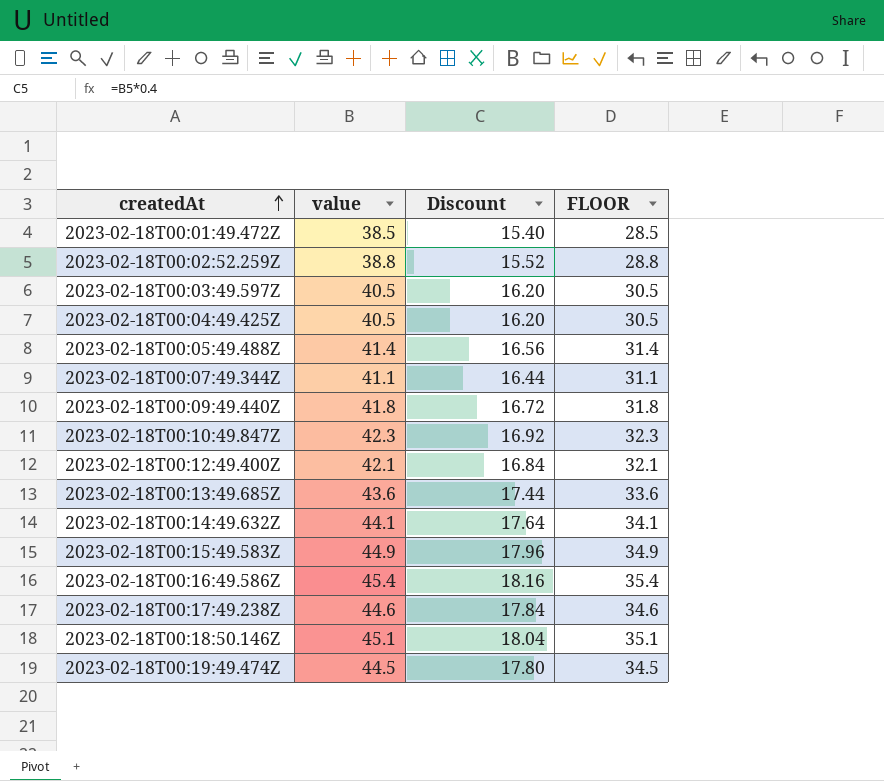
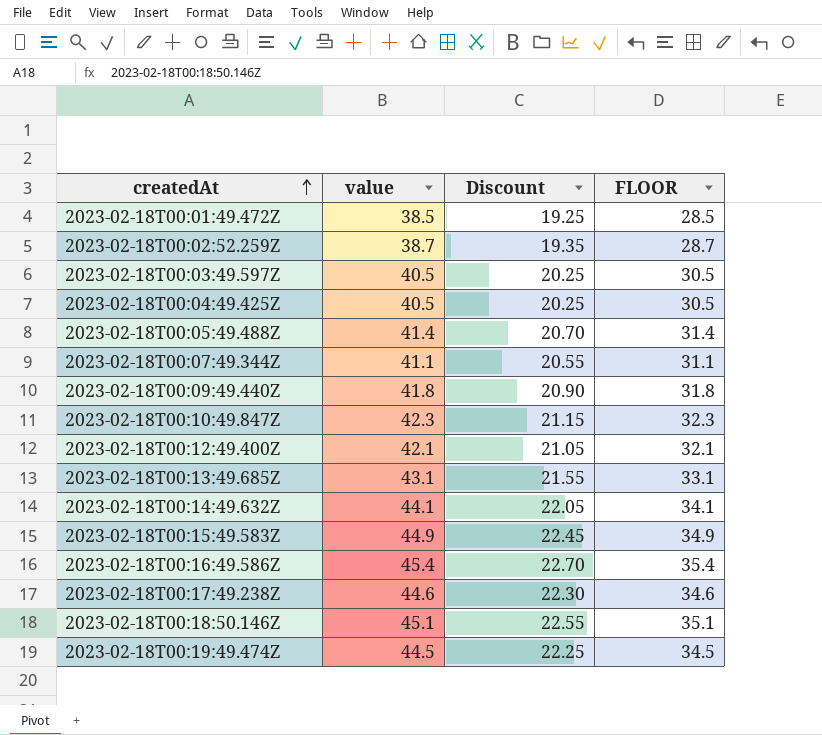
column Discount | formula: [value] * 0.4 -> [value] * 0.5
2023-02-18T00:02:52.259Z | value: 38.8 -> 38.7
2023-02-18T00:02:52.259Z | FLOOR: 28.8 -> 28.7
2023-02-18T00:13:49.685Z | value: 43.6 -> 43.1
2023-02-18T00:13:49.685Z | FLOOR: 33.6 -> 33.1

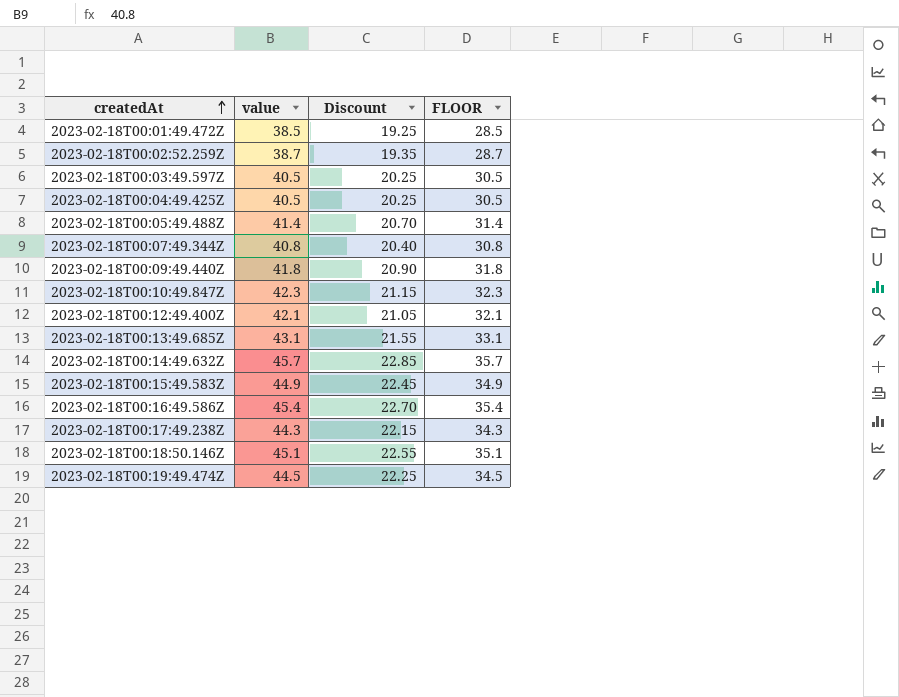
2023-02-18T00:07:49.344Z | value: 41.1 -> 40.8
2023-02-18T00:07:49.344Z | Discount: 20.55 -> 20.40
2023-02-18T00:07:49.344Z | FLOOR: 31.1 -> 30.8
2023-02-18T00:14:49.632Z | value: 44.1 -> 45.7
2023-02-18T00:14:49.632Z | Discount: 22.05 -> 22.85
2023-02-18T00:14:49.632Z | FLOOR: 34.1 -> 35.7
2023-02-18T00:17:49.238Z | value: 44.6 -> 44.3
2023-02-18T00:17:49.238Z | Discount: 22.30 -> 22.15
2023-02-18T00:17:49.238Z | FLOOR: 34.6 -> 34.3

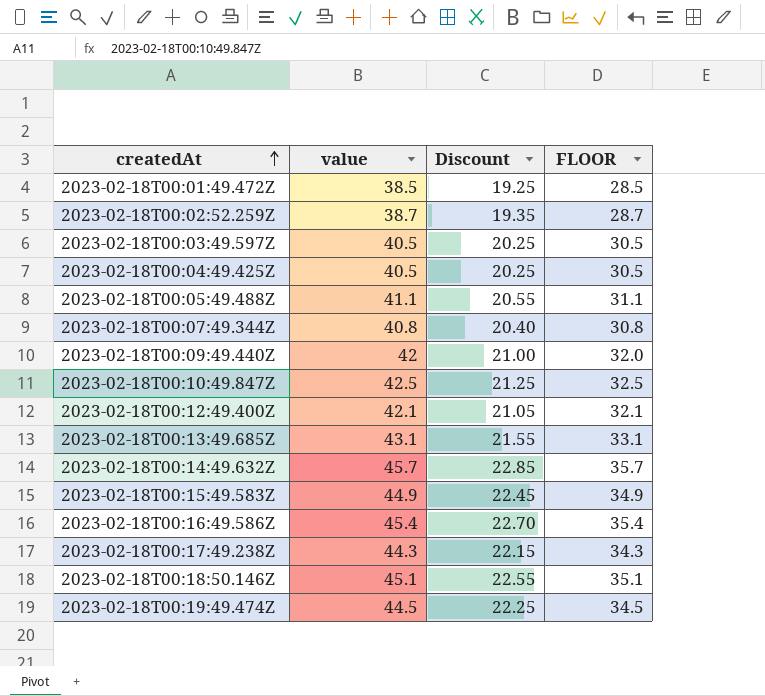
2023-02-18T00:05:49.488Z | value: 41.4 -> 41.1
2023-02-18T00:05:49.488Z | Discount: 20.70 -> 20.55
2023-02-18T00:05:49.488Z | FLOOR: 31.4 -> 31.1
2023-02-18T00:09:49.440Z | value: 41.8 -> 42
2023-02-18T00:09:49.440Z | Discount: 20.90 -> 21.00
2023-02-18T00:09:49.440Z | FLOOR: 31.8 -> 32.0
2023-02-18T00:10:49.847Z | value: 42.3 -> 42.5
2023-02-18T00:10:49.847Z | Discount: 21.15 -> 21.25
2023-02-18T00:10:49.847Z | FLOOR: 32.3 -> 32.5

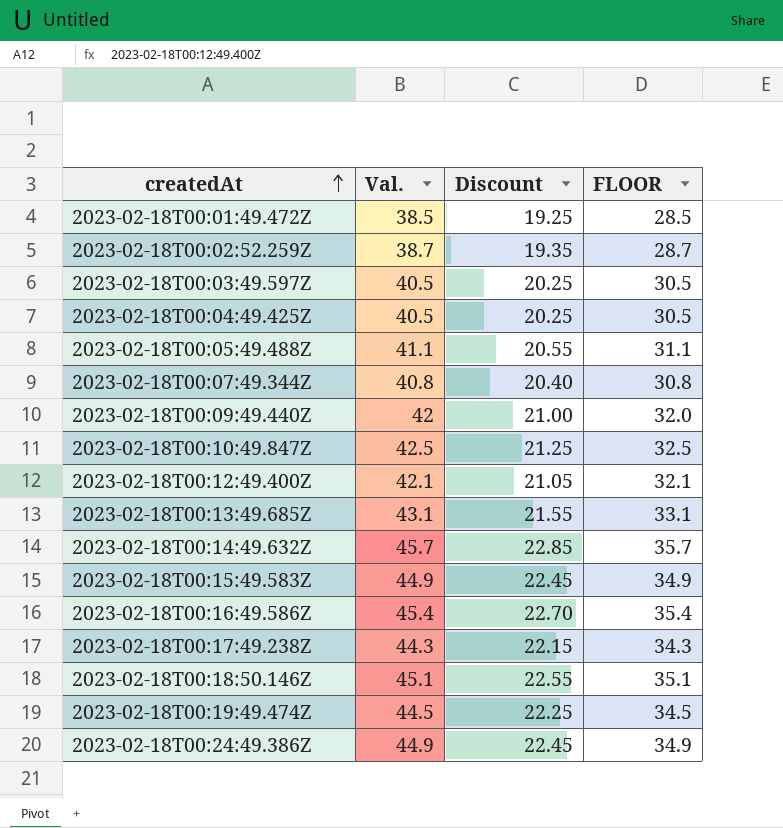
column name: value -> Val.
row 2023-02-18T00:24:49.386Z: none -> 44.9 | 22.45 | 34.9

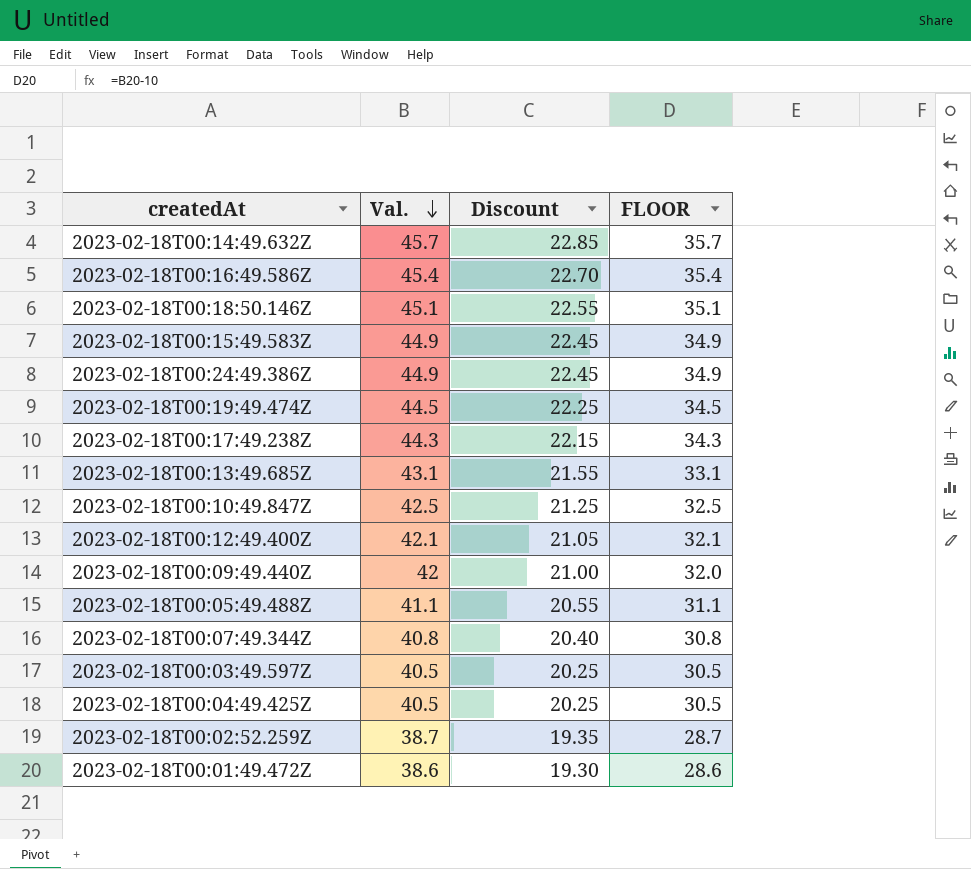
row order: createdAt ascending -> Val. descending
2023-02-18T00:01:49.472Z | Val.: 38.5 -> 38.6
2023-02-18T00:01:49.472Z | Discount: 19.25 -> 19.30
2023-02-18T00:01:49.472Z | FLOOR: 28.5 -> 28.6

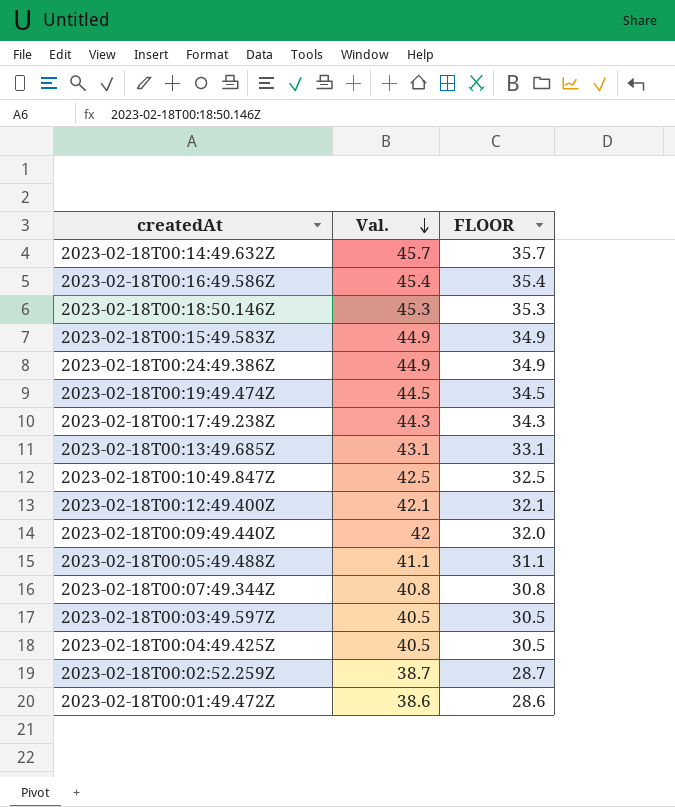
column Discount | formula: [Val.] * 0.5 -> none
2023-02-18T00:18:50.146Z | Val.: 45.1 -> 45.3
2023-02-18T00:18:50.146Z | FLOOR: 35.1 -> 35.3

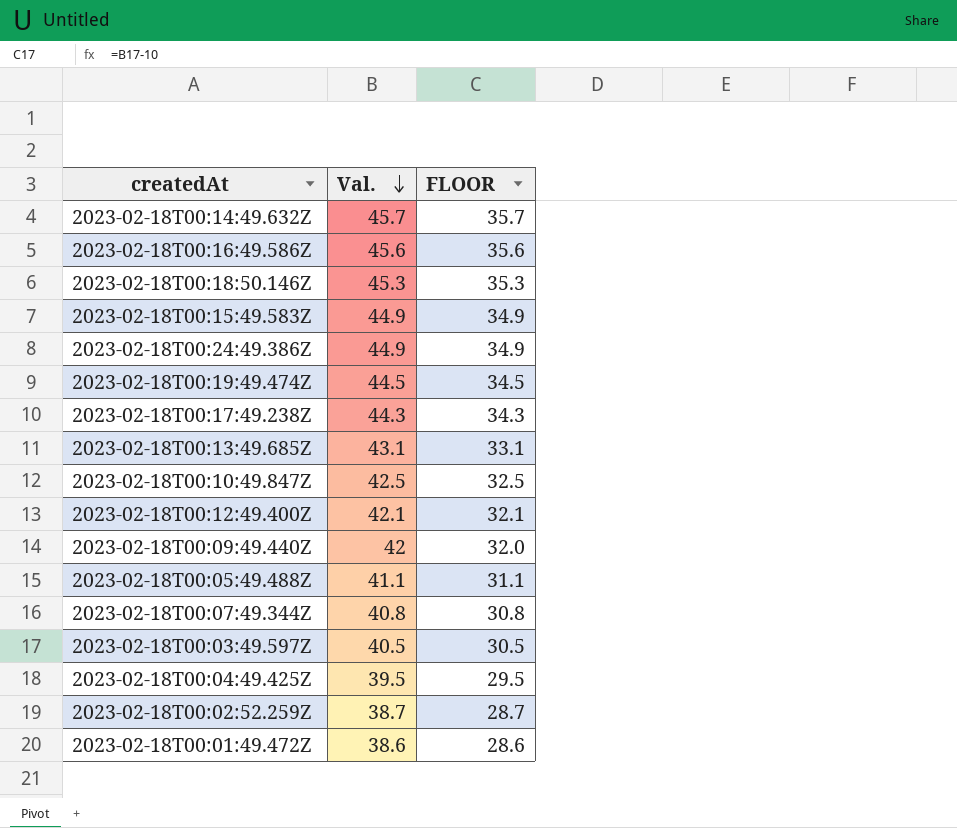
2023-02-18T00:16:49.586Z | Val.: 45.4 -> 45.6
2023-02-18T00:16:49.586Z | FLOOR: 35.4 -> 35.6
2023-02-18T00:04:49.425Z | Val.: 40.5 -> 39.5
2023-02-18T00:04:49.425Z | FLOOR: 30.5 -> 29.5

